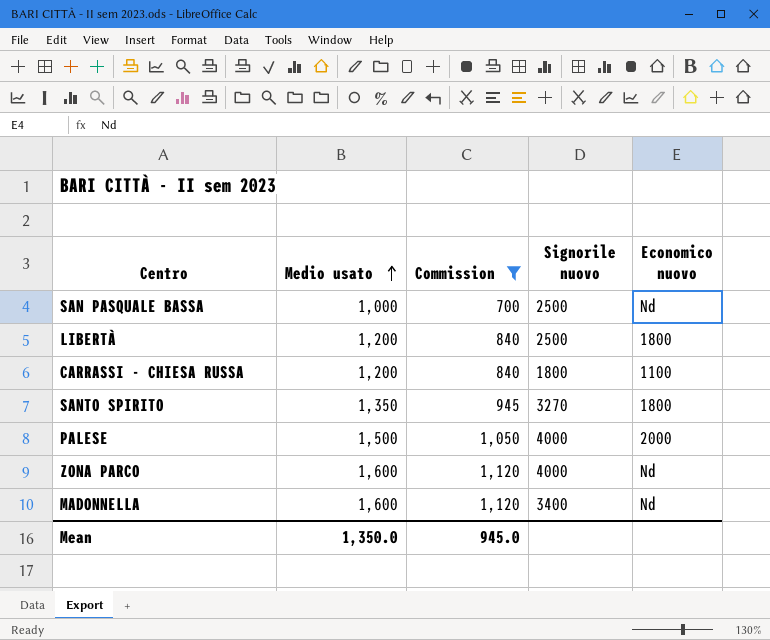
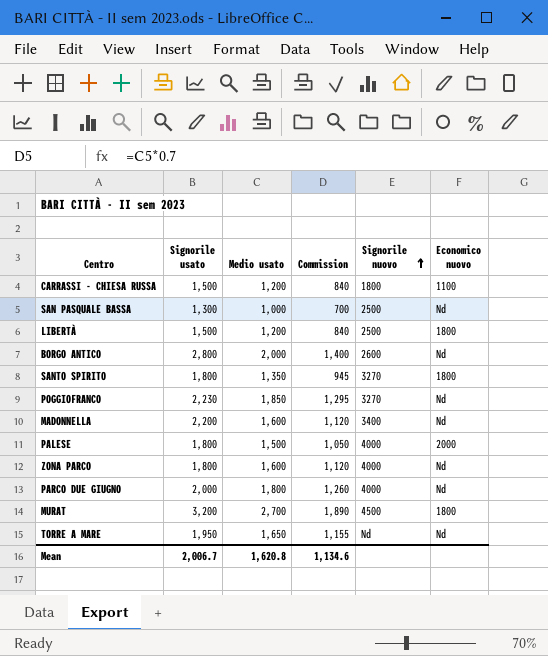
filter: Commission <= 1,120 -> none
row order: Medio usato ascending -> Signorile nuovo ascending
column Signorile usato | position: none -> 2
Mean | Medio usato: 1,350.0 -> 1,620.8
Mean | Commission: 945.0 -> 1,134.6

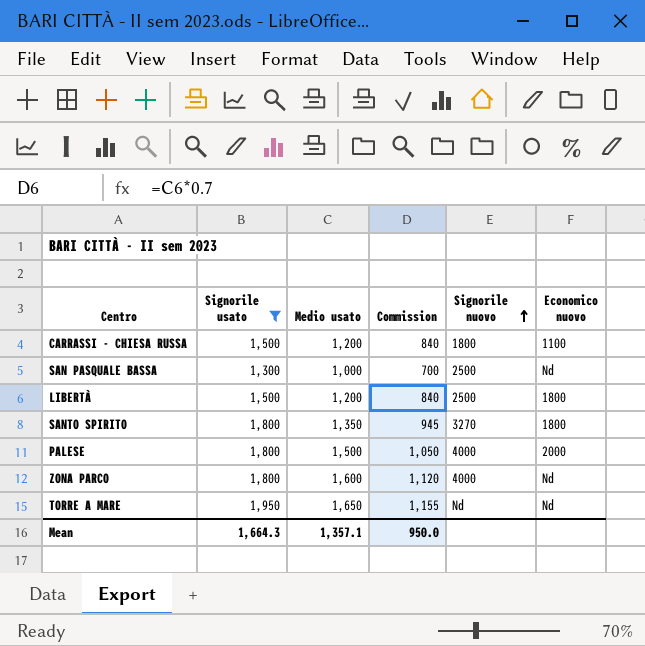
filter: none -> Signorile usato <= 1,950
Mean | Signorile usato: 2,006.7 -> 1,664.3
Mean | Medio usato: 1,620.8 -> 1,357.1
Mean | Commission: 1,134.6 -> 950.0

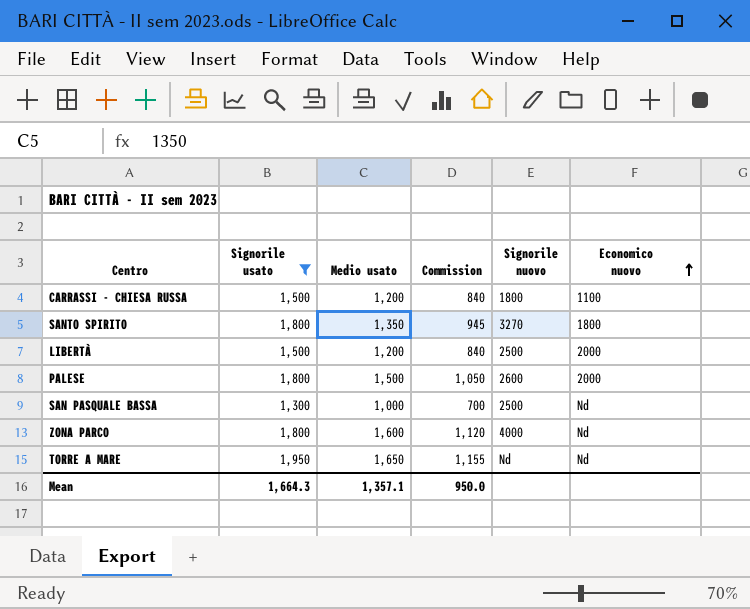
row order: Signorile nuovo ascending -> Economico nuovo ascending
LIBERTÀ | Economico nuovo: 1800 -> 2000
PALESE | Signorile nuovo: 4000 -> 2600

